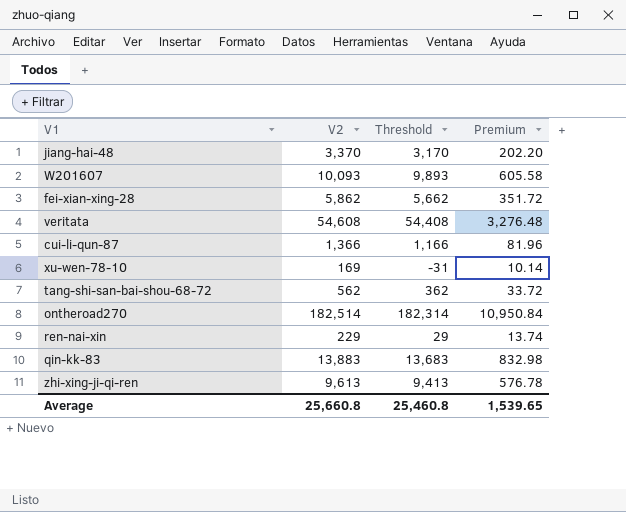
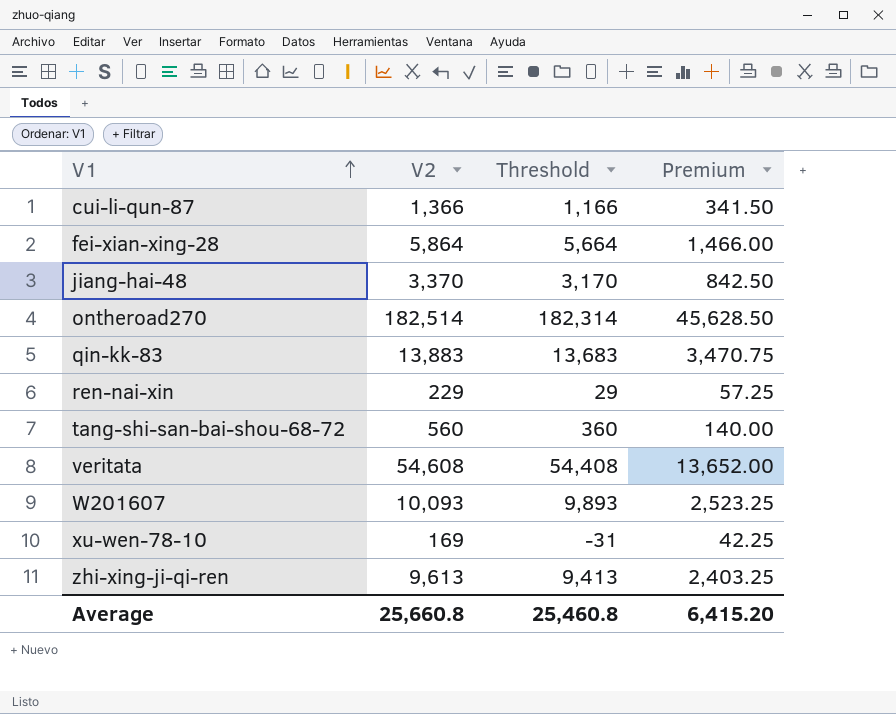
row order: none -> V1 ascending
column Premium | formula: [V2] * 0.06 -> [V2] * 0.25
fei-xian-xing-28 | V2: 5,862 -> 5,864
fei-xian-xing-28 | Threshold: 5,662 -> 5,664
tang-shi-san-bai-shou-68-72 | V2: 562 -> 560
tang-shi-san-bai-shou-68-72 | Threshold: 362 -> 360
Average | Premium: 1,539.65 -> 6,415.20

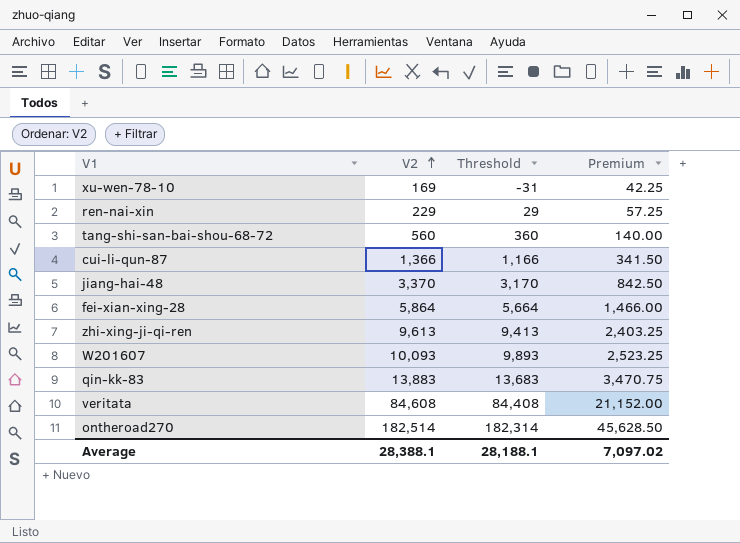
row order: V1 ascending -> V2 ascending
veritata | V2: 54,608 -> 84,608
veritata | Threshold: 54,408 -> 84,408
veritata | Premium: 13,652.00 -> 21,152.00
Average | V2: 25,660.8 -> 28,388.1
Average | Threshold: 25,460.8 -> 28,188.1
Average | Premium: 6,415.20 -> 7,097.02

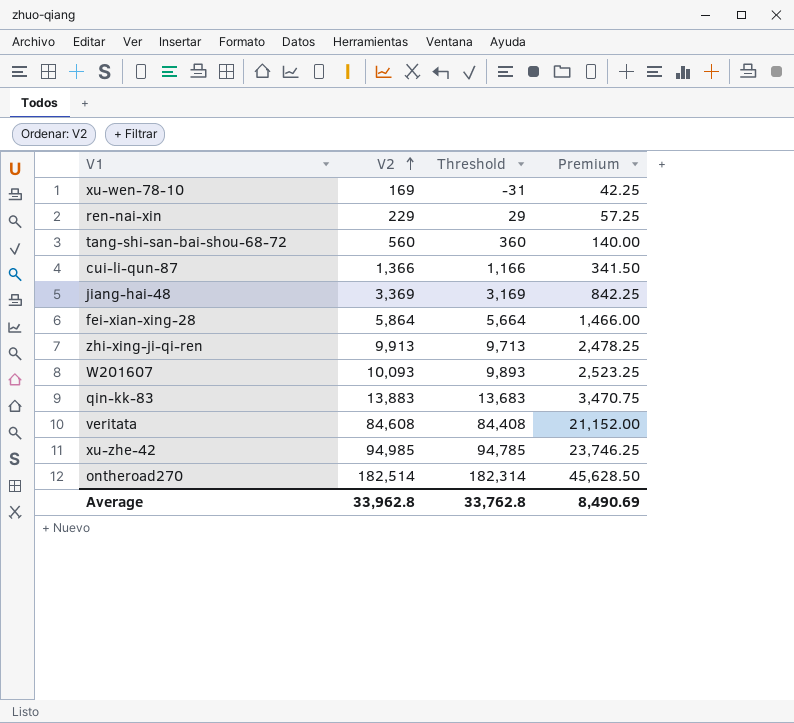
jiang-hai-48 | V2: 3,370 -> 3,369
jiang-hai-48 | Threshold: 3,170 -> 3,169
jiang-hai-48 | Premium: 842.50 -> 842.25
zhi-xing-ji-qi-ren | V2: 9,613 -> 9,913
zhi-xing-ji-qi-ren | Threshold: 9,413 -> 9,713
zhi-xing-ji-qi-ren | Premium: 2,403.25 -> 2,478.25
row xu-zhe-42: none -> 94,985 | 94,785 | 23,746.25
Average | V2: 28,388.1 -> 33,962.8
Average | Threshold: 28,188.1 -> 33,762.8
Average | Premium: 7,097.02 -> 8,490.69

